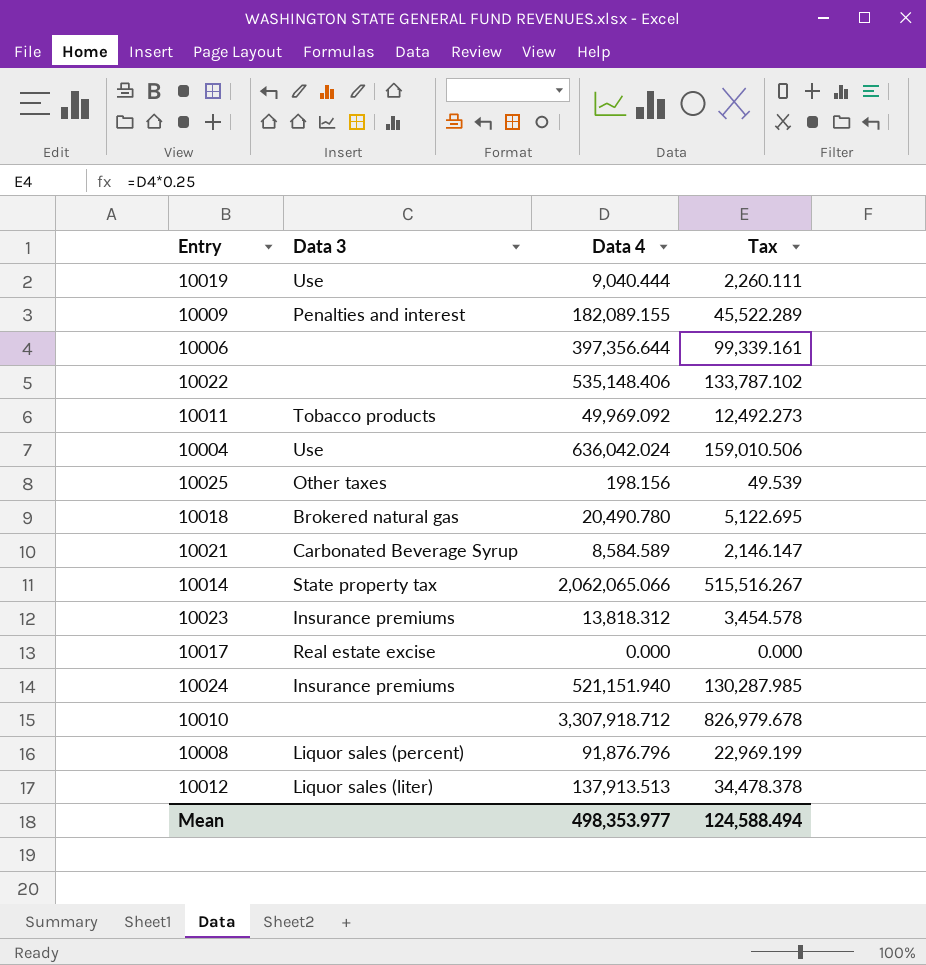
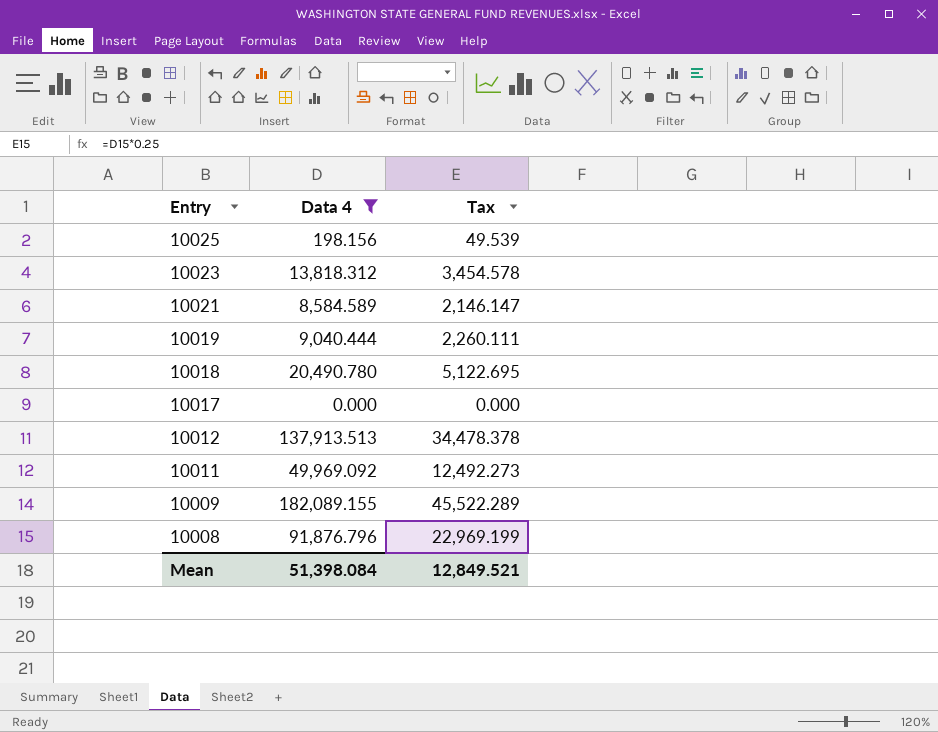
filter: none -> Data 4 <= 182,089.155
row order: none -> Entry descending
column Data 3 | position: 2 -> none
Mean | Data 4: 498,353.977 -> 51,398.084
Mean | Tax: 124,588.494 -> 12,849.521

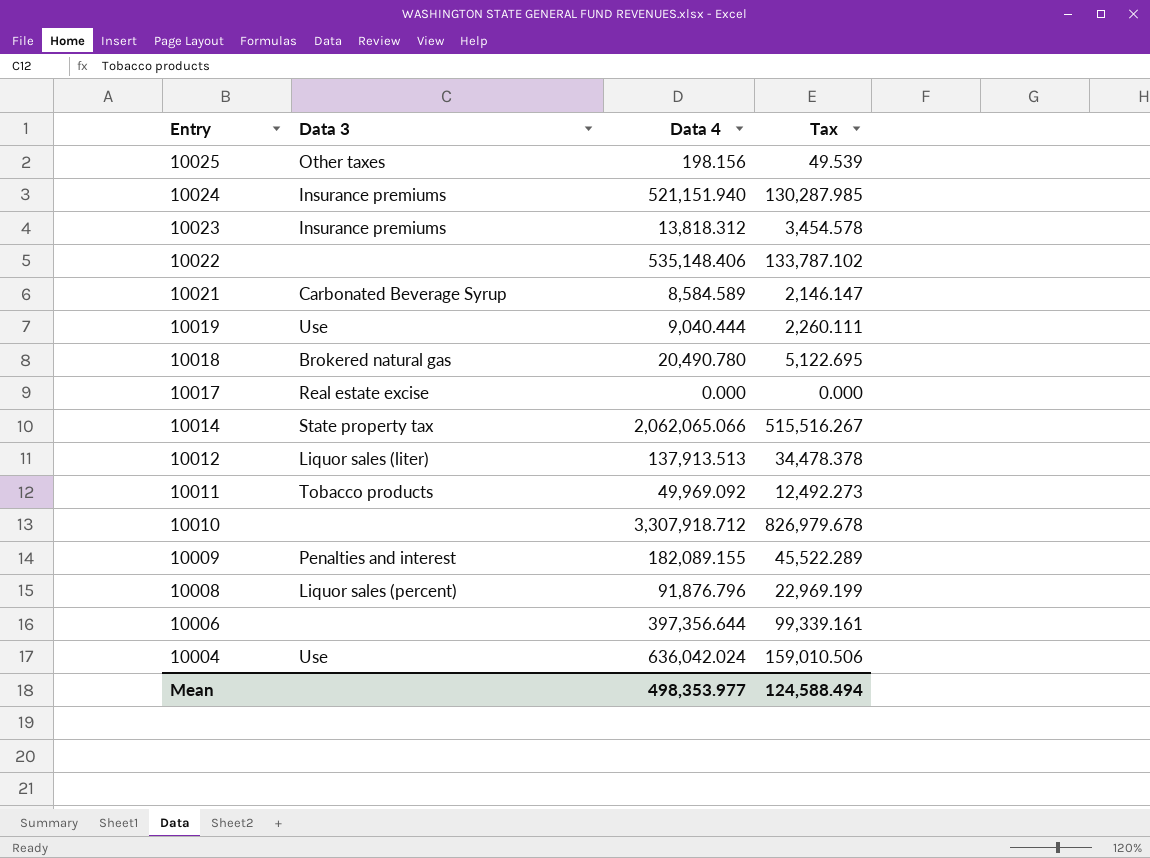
filter: Data 4 <= 182,089.155 -> none
column Data 3 | position: none -> 2
Mean | Data 4: 51,398.084 -> 498,353.977
Mean | Tax: 12,849.521 -> 124,588.494

